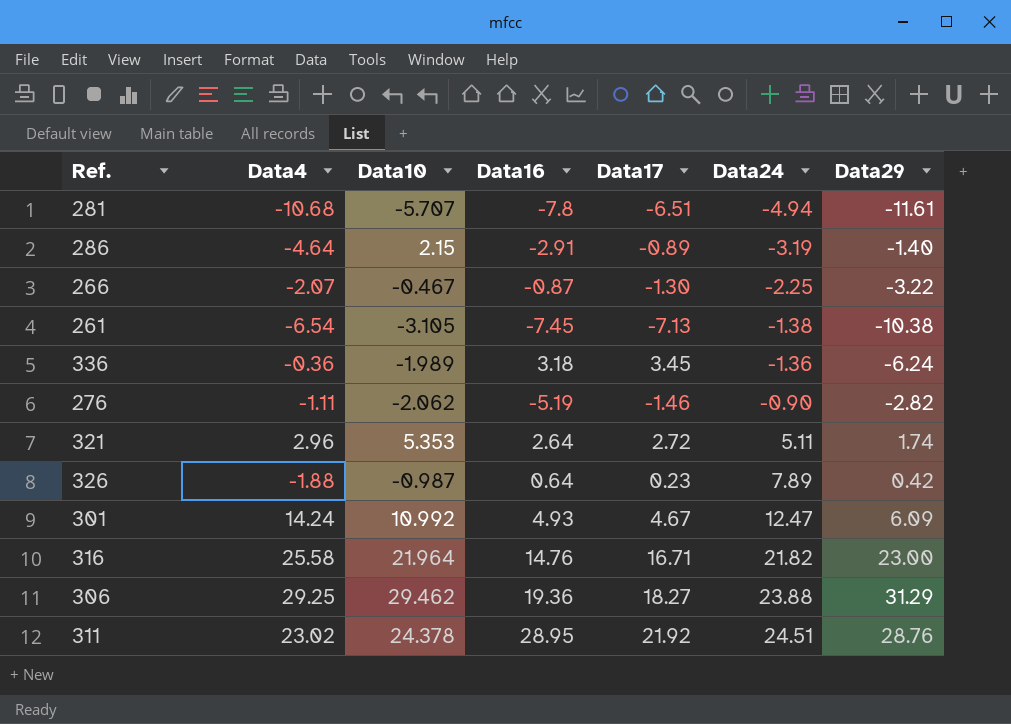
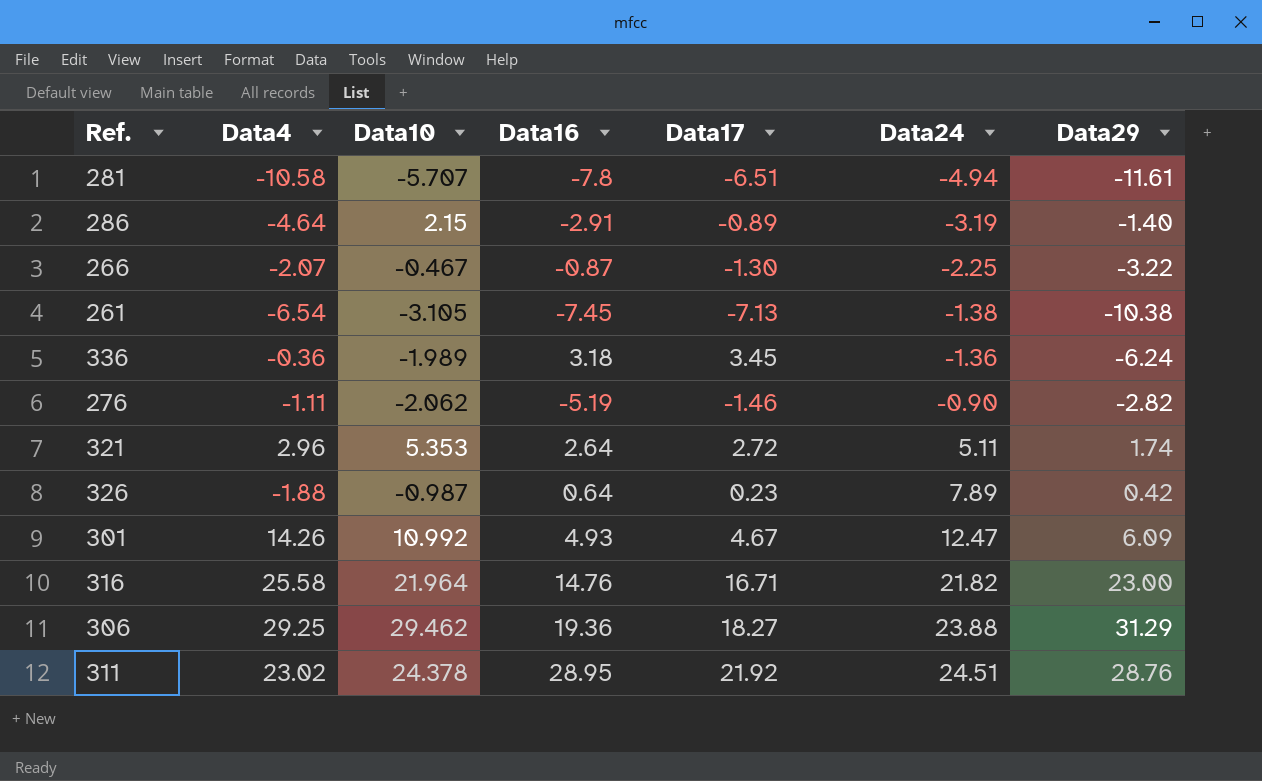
281 | Data4: -10.68 -> -10.58
301 | Data4: 14.24 -> 14.26

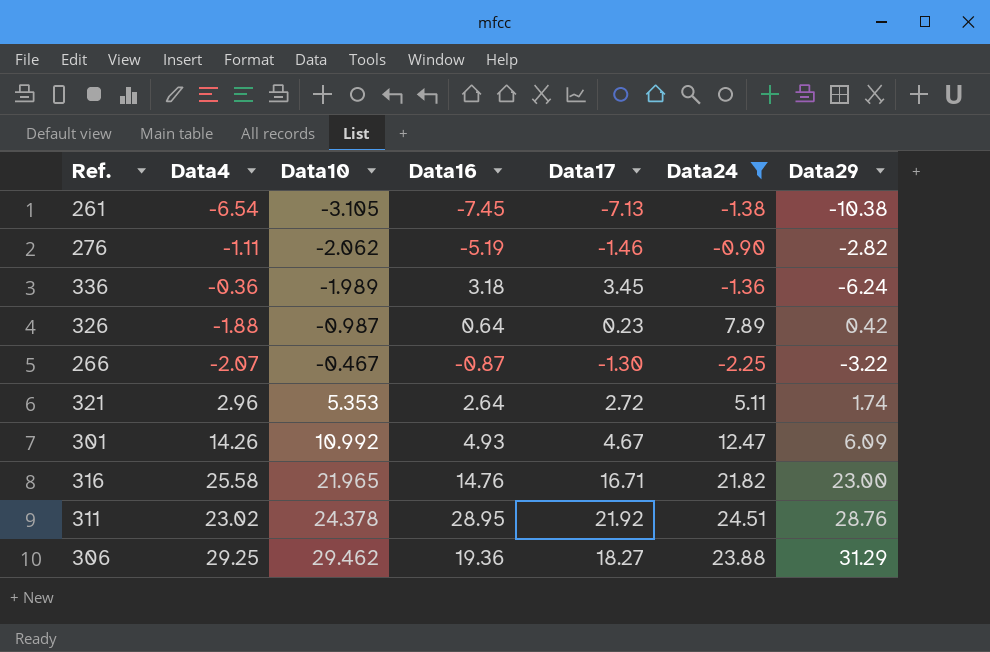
filter: none -> Data24 >= -2.25
row order: Data24 ascending -> Data10 ascending
316 | Data10: 21.964 -> 21.965

